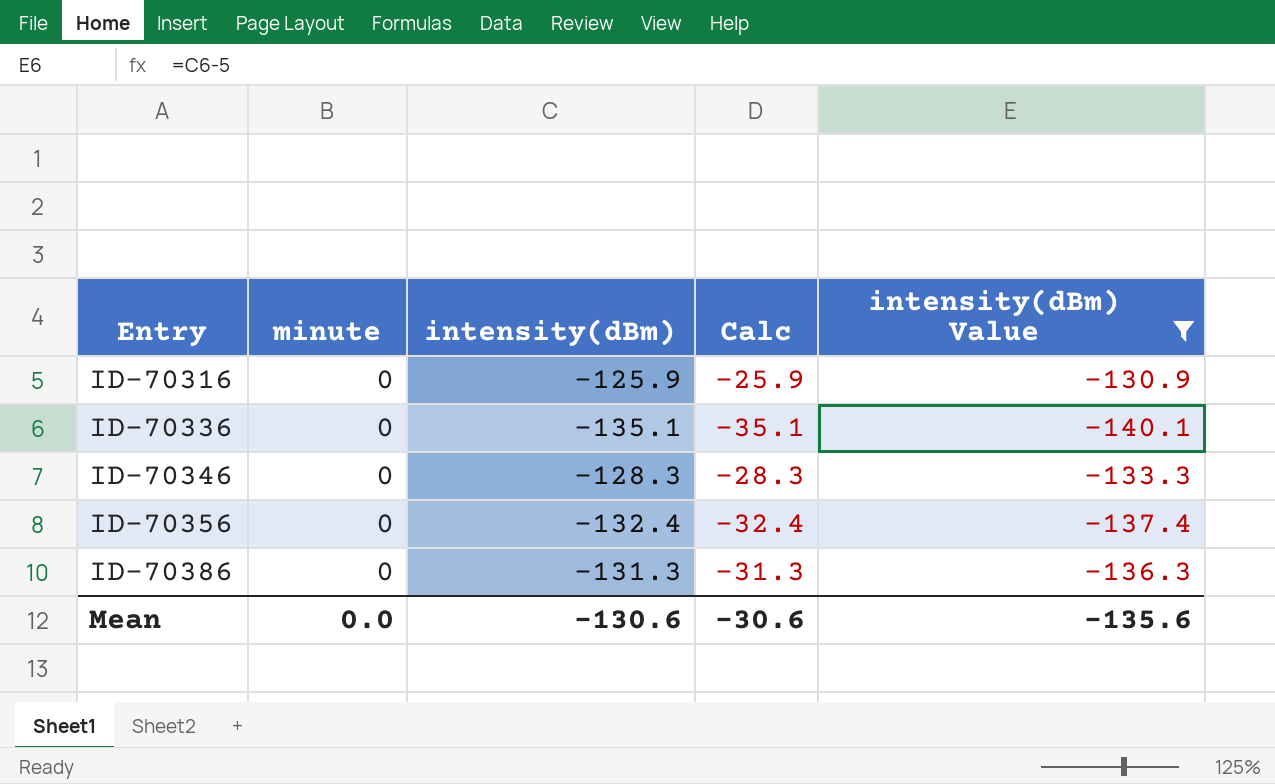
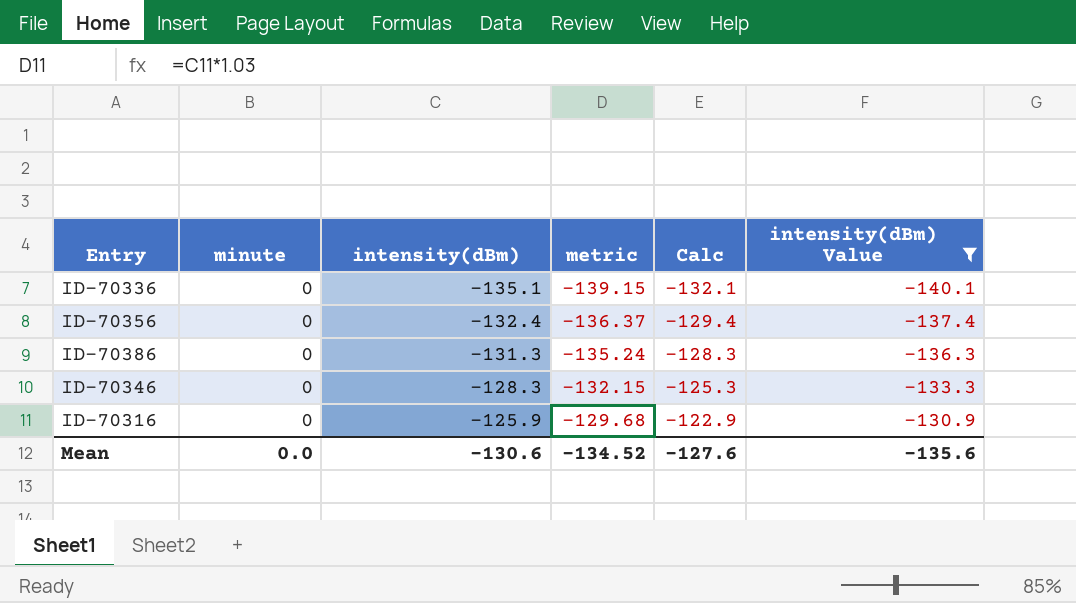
row order: Entry ascending -> intensity(dBm) ascending
column metric | formula: none -> [intensity(dBm)] * 1.03
column Calc | formula: [intensity(dBm)] + 100 -> [intensity(dBm)] + 3
Mean | Calc: -30.6 -> -127.6

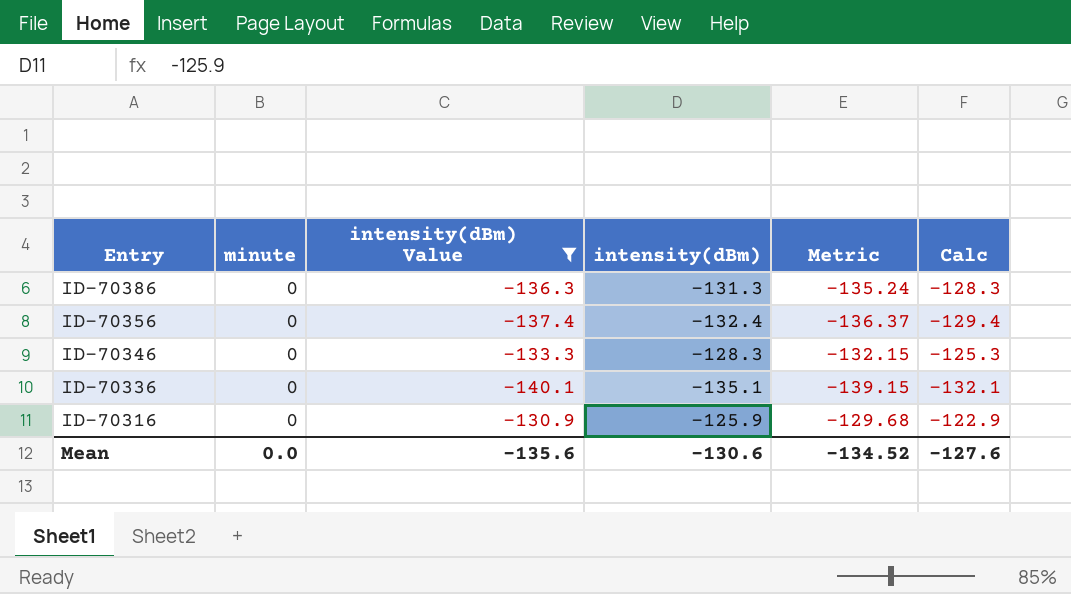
row order: intensity(dBm) ascending -> Entry descending
column intensity(dBm) Value | position: 6 -> 3
column name: metric -> Metric

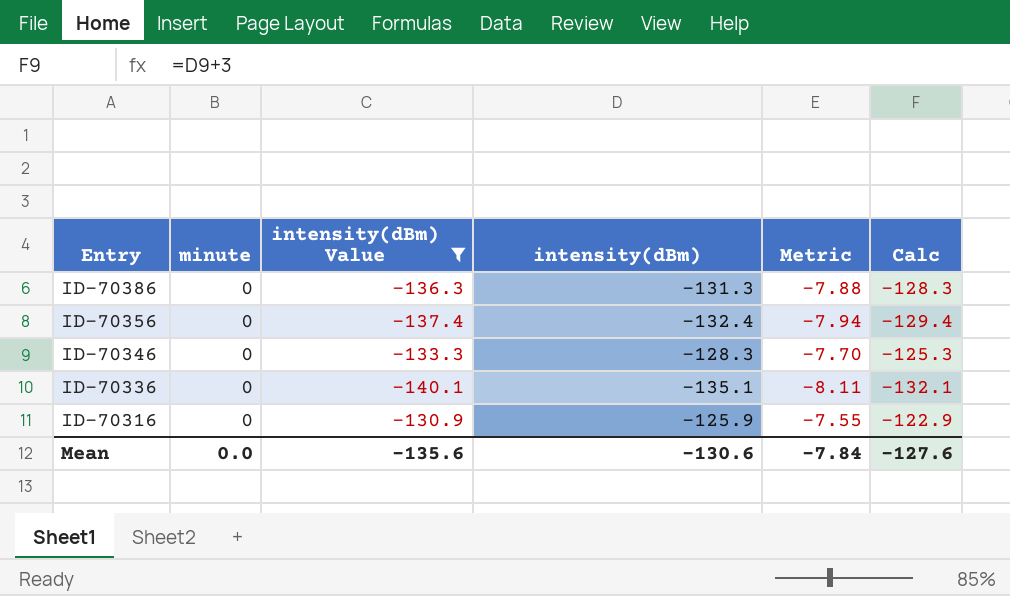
column Metric | formula: [intensity(dBm)] * 1.03 -> [intensity(dBm)] * 0.06
Mean | Metric: -134.52 -> -7.84

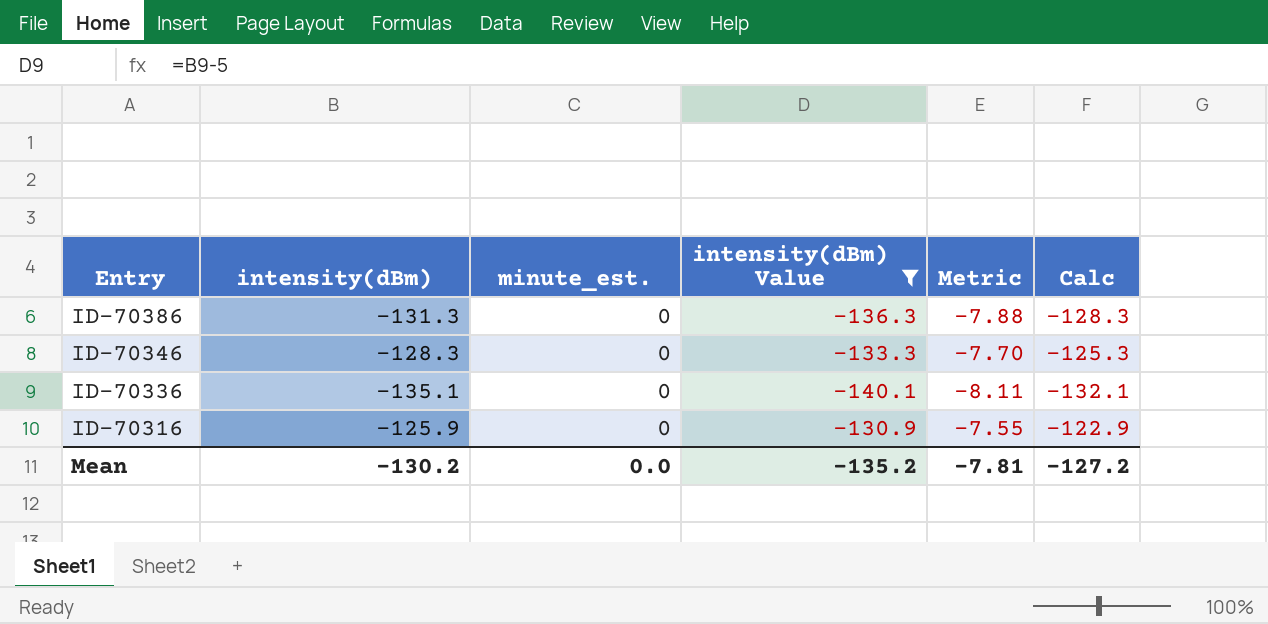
column intensity(dBm) | position: 4 -> 2
column name: minute -> minute_est.
row ID-70356: 0 | -137.4 | -132.4 | -7.94 | -129.4 -> none
Mean | intensity(dBm): -130.6 -> -130.2
Mean | intensity(dBm) Value: -135.6 -> -135.2
Mean | Metric: -7.84 -> -7.81
Mean | Calc: -127.6 -> -127.2

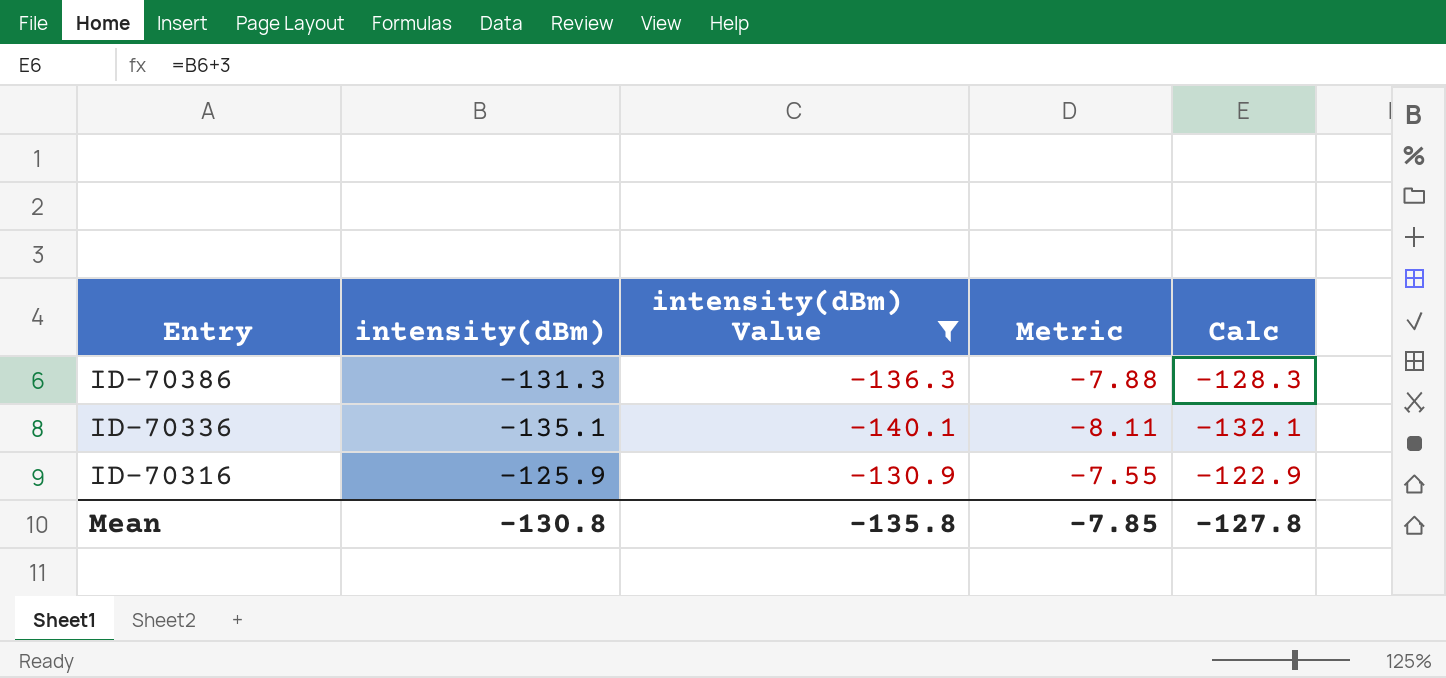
column minute_est. | position: 3 -> none
row ID-70346: -128.3 | 0 | -133.3 | -7.70 | -125.3 -> none
Mean | intensity(dBm): -130.2 -> -130.8
Mean | intensity(dBm) Value: -135.2 -> -135.8
Mean | Metric: -7.81 -> -7.85
Mean | Calc: -127.2 -> -127.8

